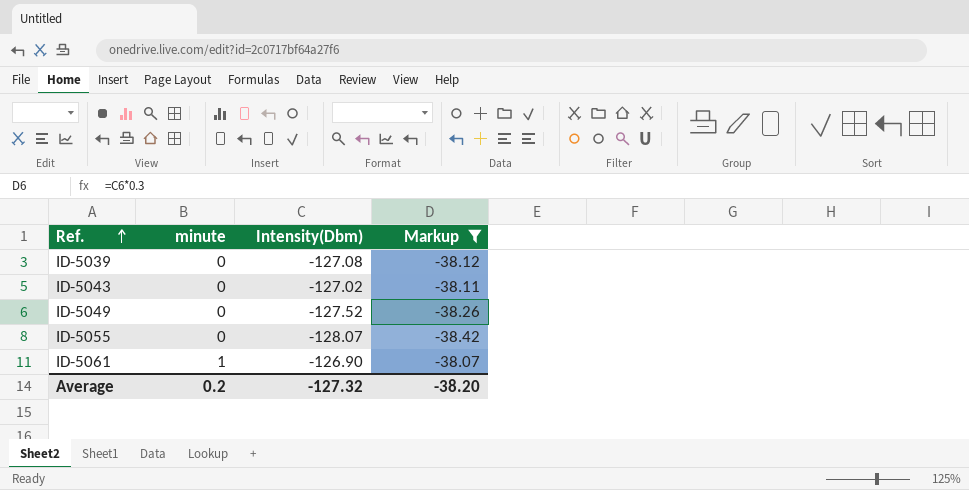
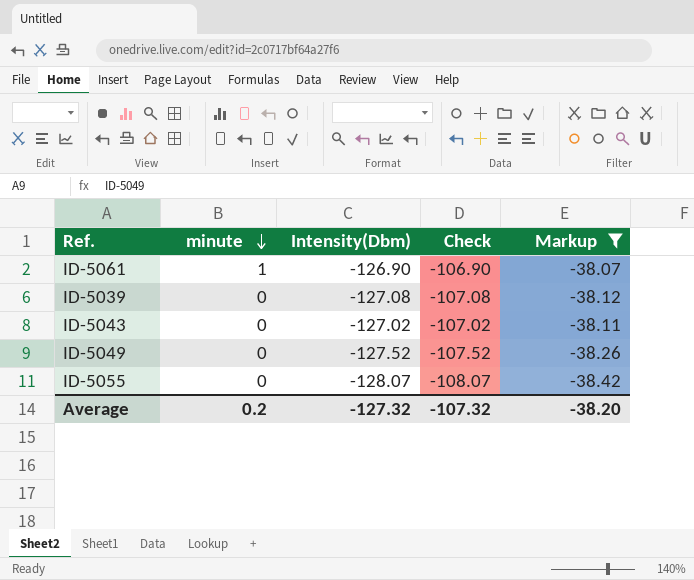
row order: Ref. ascending -> minute descending
column Check | formula: none -> [Intensity(Dbm)] + 20

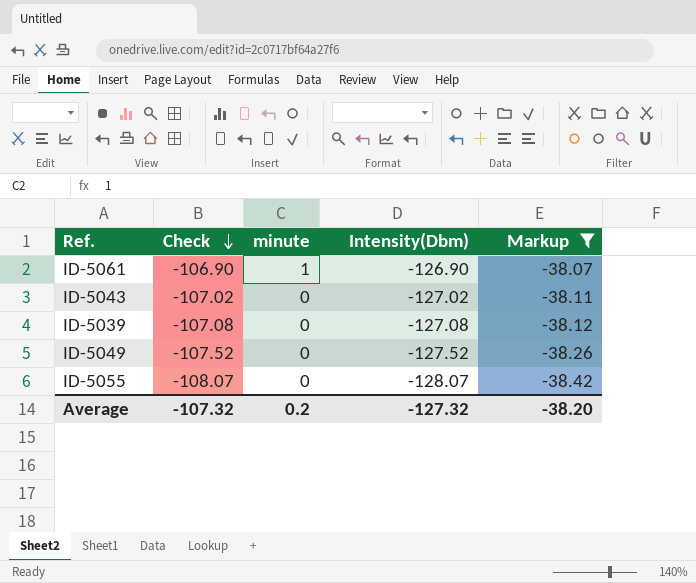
row order: minute descending -> Check descending
column Check | position: 4 -> 2

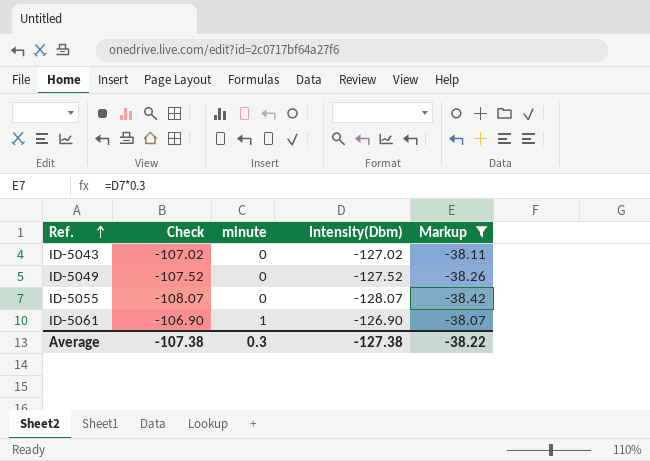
row order: Check descending -> Ref. ascending
row ID-5039: -107.08 | 0 | -127.08 | -38.12 -> none
Average | Check: -107.32 -> -107.38
Average | minute: 0.2 -> 0.3
Average | Intensity(Dbm): -127.32 -> -127.38
Average | Markup: -38.20 -> -38.22

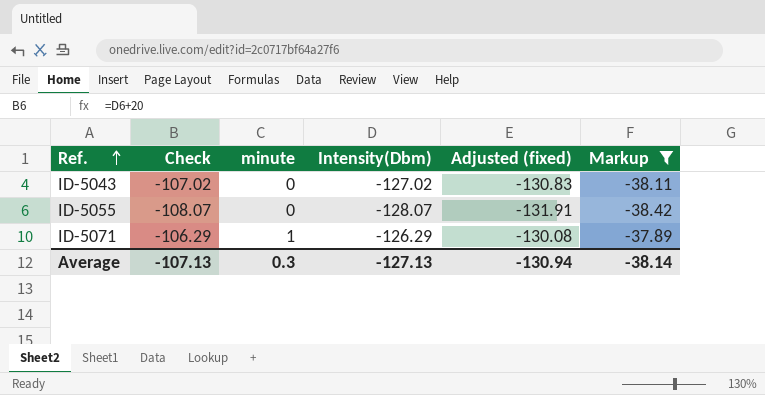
column Adjusted (fixed) | formula: none -> [Intensity(Dbm)] * 1.03
row ID-5049: -107.52 | 0 | -127.52 | -38.26 -> none
row ID-5061: -106.90 | 1 | -126.90 | -38.07 -> none
row ID-5071: none -> -106.29 | 1 | -126.29 | -130.08 | -37.89
Average | Check: -107.38 -> -107.13
Average | Intensity(Dbm): -127.38 -> -127.13
Average | Markup: -38.22 -> -38.14

